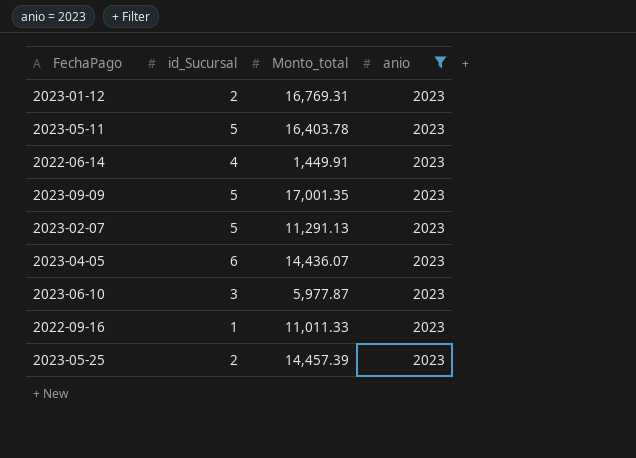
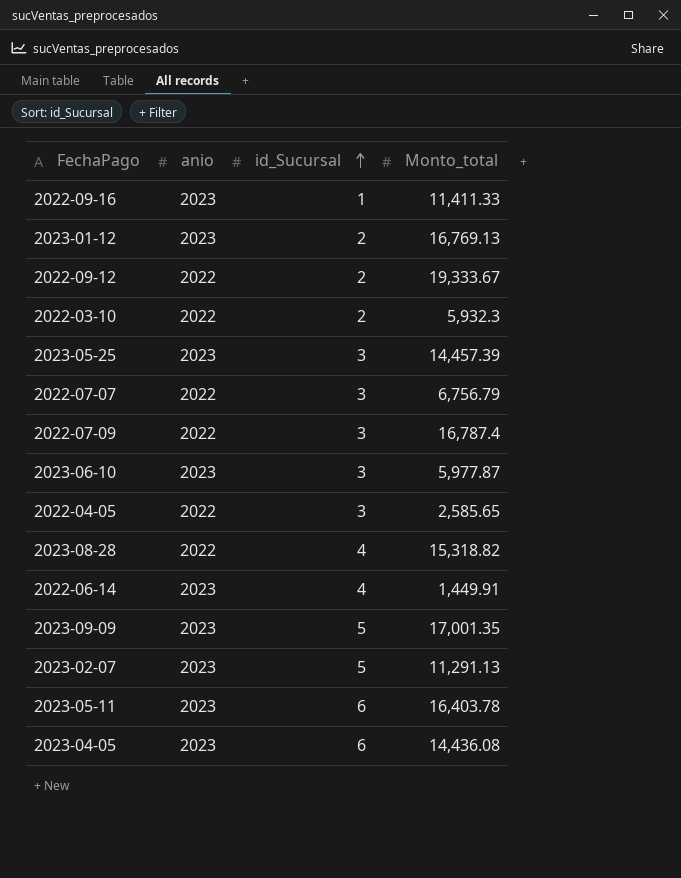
filter: anio = 2023 -> none
row order: none -> id_Sucursal ascending
column anio | position: 4 -> 2
2022-09-16 | Monto_total: 11,011.33 -> 11,411.33
2023-01-12 | Monto_total: 16,769.31 -> 16,769.13
2023-05-25 | id_Sucursal: 2 -> 3
2023-05-11 | id_Sucursal: 5 -> 6
2023-04-05 | Monto_total: 14,436.07 -> 14,436.08

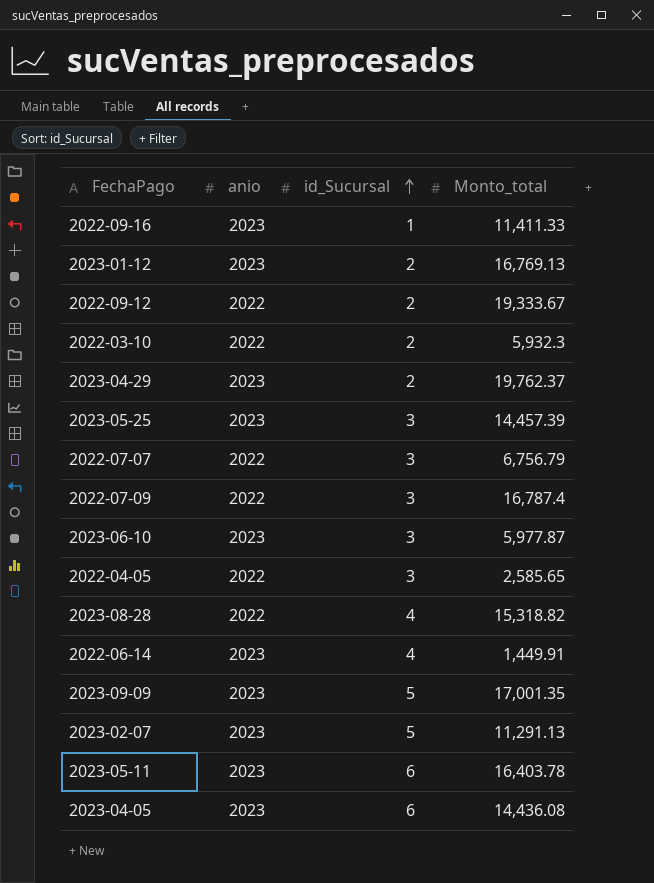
row 2023-04-29: none -> 2023 | 2 | 19,762.37

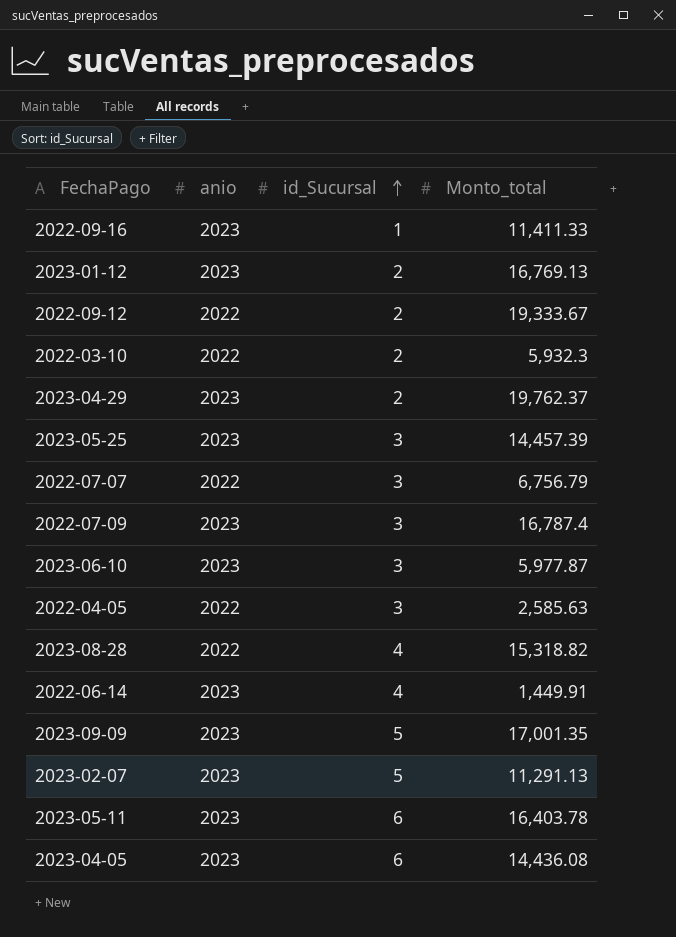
2022-07-09 | anio: 2022 -> 2023
2022-04-05 | Monto_total: 2,585.65 -> 2,585.63

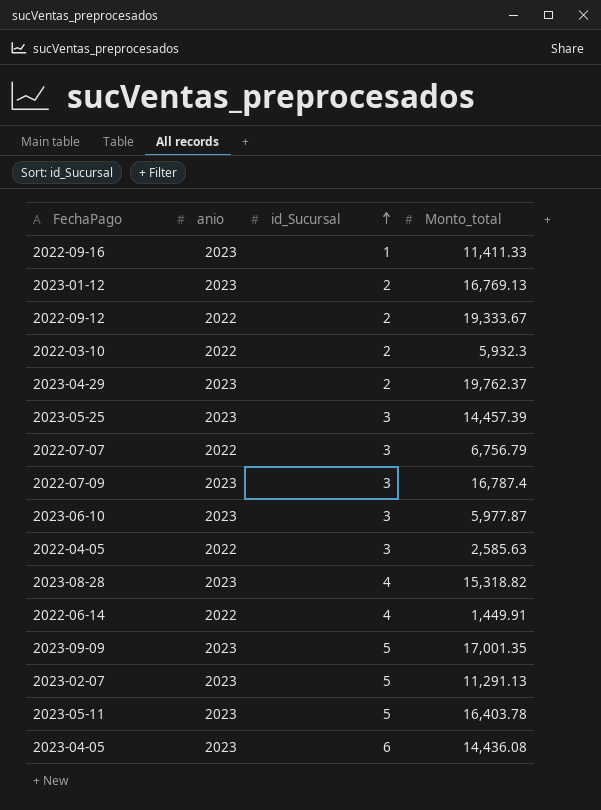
2023-08-28 | anio: 2022 -> 2023
2022-06-14 | anio: 2023 -> 2022
2023-05-11 | id_Sucursal: 6 -> 5

